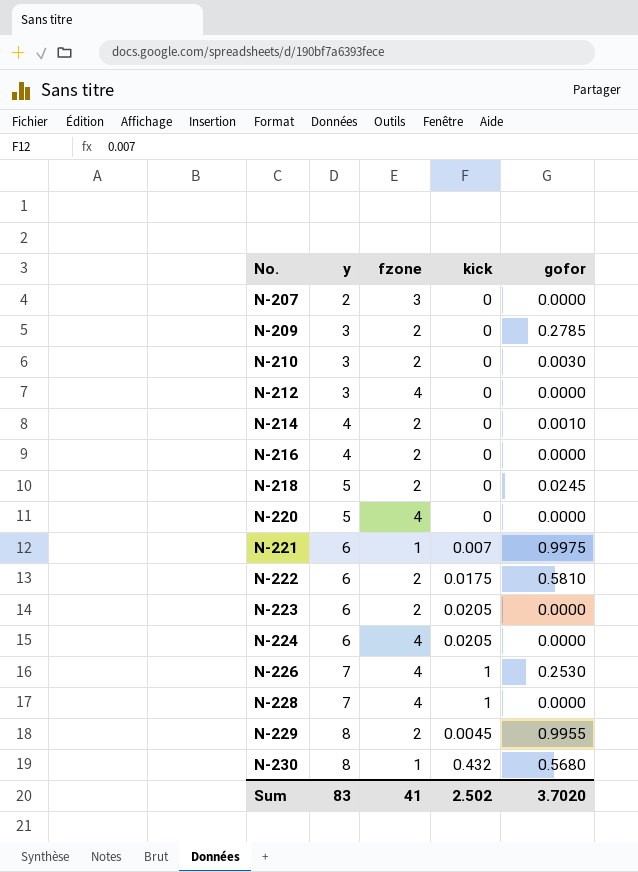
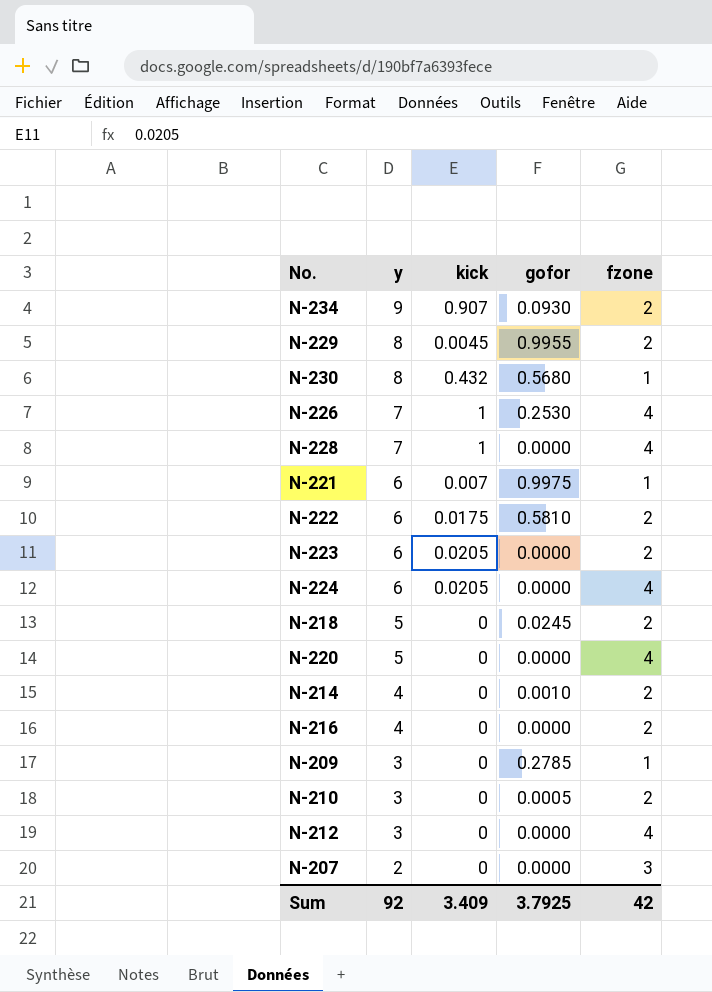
row order: No. ascending -> y descending
column fzone | position: 3 -> 5
row N-234: none -> 9 | 0.907 | 0.0930 | 2
N-209 | fzone: 2 -> 1
N-210 | gofor: 0.0030 -> 0.0005
Sum | y: 83 -> 92
Sum | kick: 2.502 -> 3.409
Sum | gofor: 3.7020 -> 3.7925
Sum | fzone: 41 -> 42

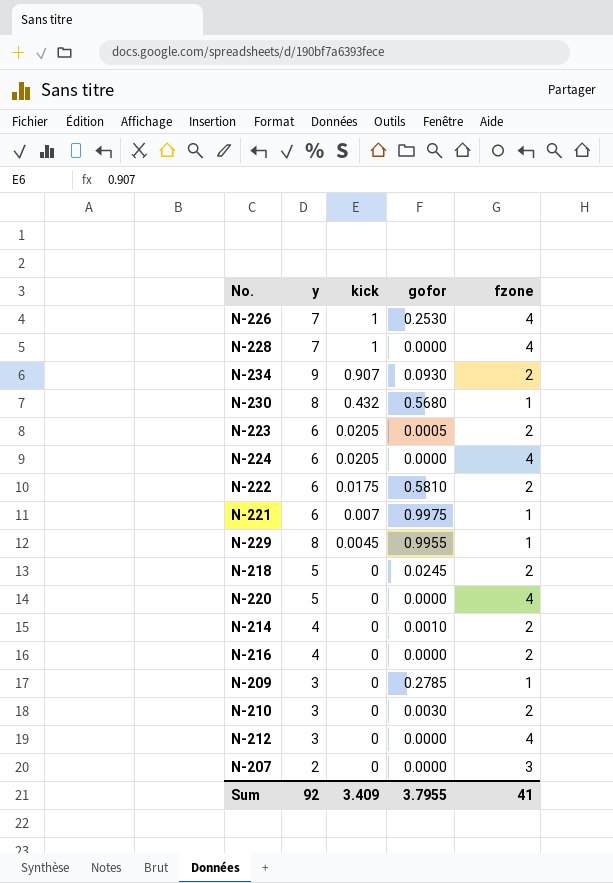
row order: y descending -> kick descending
N-223 | gofor: 0.0000 -> 0.0005
N-229 | fzone: 2 -> 1
N-210 | gofor: 0.0005 -> 0.0030
Sum | gofor: 3.7925 -> 3.7955
Sum | fzone: 42 -> 41

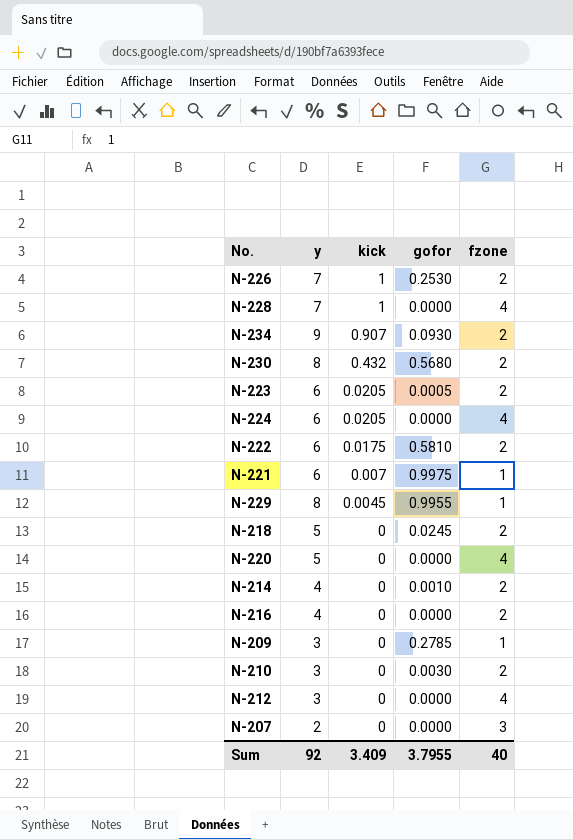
N-226 | fzone: 4 -> 2
N-230 | fzone: 1 -> 2
Sum | fzone: 41 -> 40

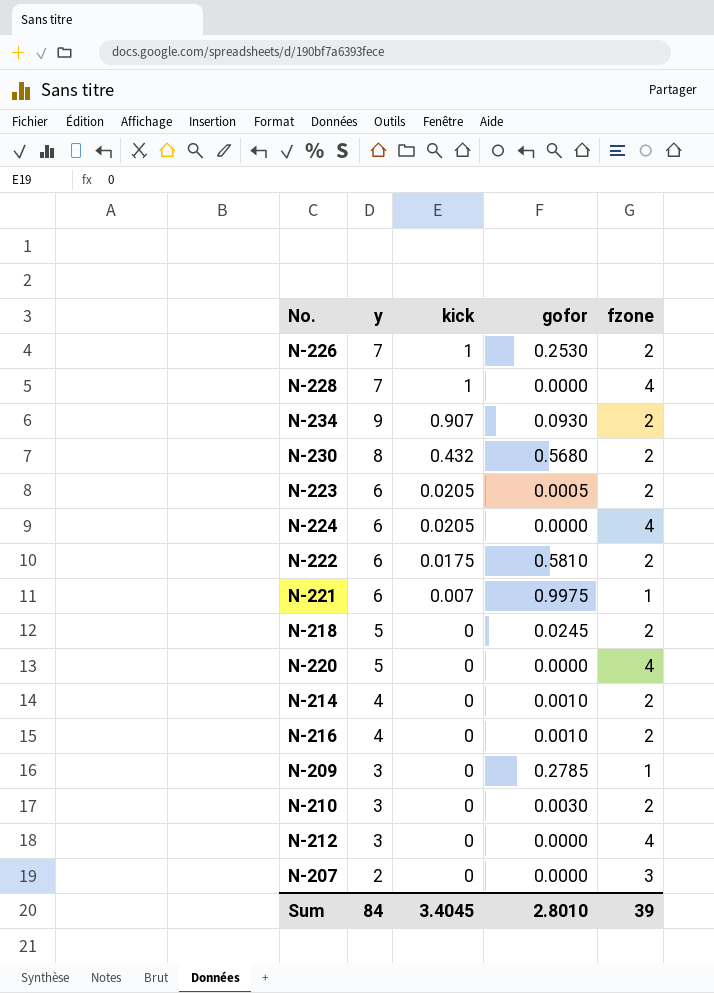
row N-229: 8 | 0.0045 | 0.9955 | 1 -> none
N-216 | gofor: 0.0000 -> 0.0010
Sum | y: 92 -> 84
Sum | kick: 3.409 -> 3.4045
Sum | gofor: 3.7955 -> 2.8010
Sum | fzone: 40 -> 39

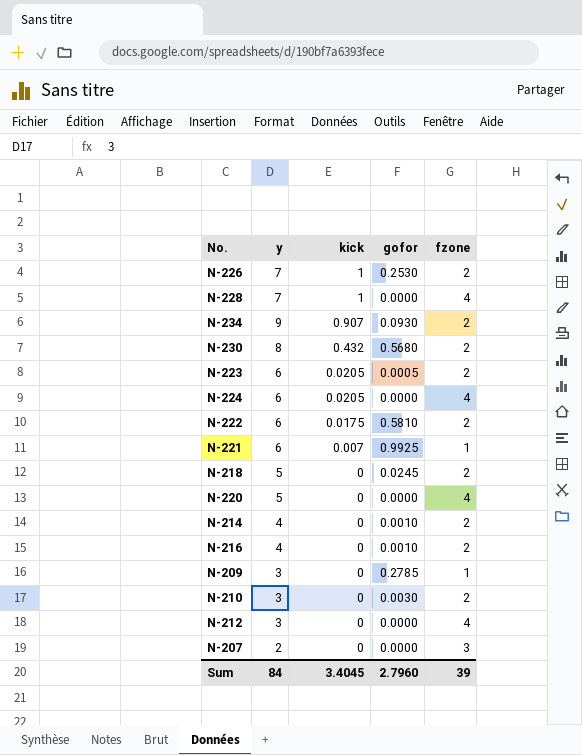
N-221 | gofor: 0.9975 -> 0.9925
Sum | gofor: 2.8010 -> 2.7960

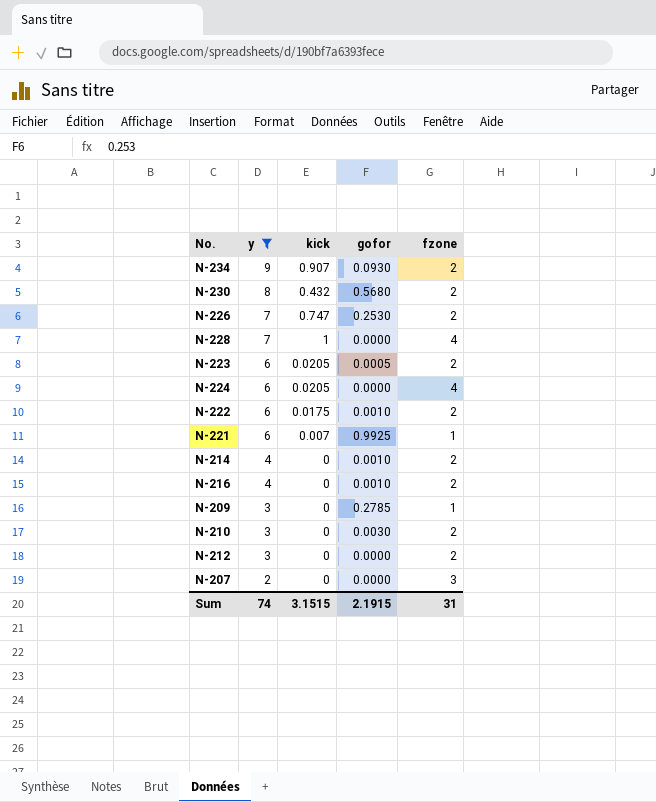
filter: none -> y != 5
row order: kick descending -> y descending
N-226 | kick: 1 -> 0.747
N-222 | gofor: 0.5810 -> 0.0010
N-212 | fzone: 4 -> 2
Sum | y: 84 -> 74
Sum | kick: 3.4045 -> 3.1515
Sum | gofor: 2.7960 -> 2.1915
Sum | fzone: 39 -> 31

